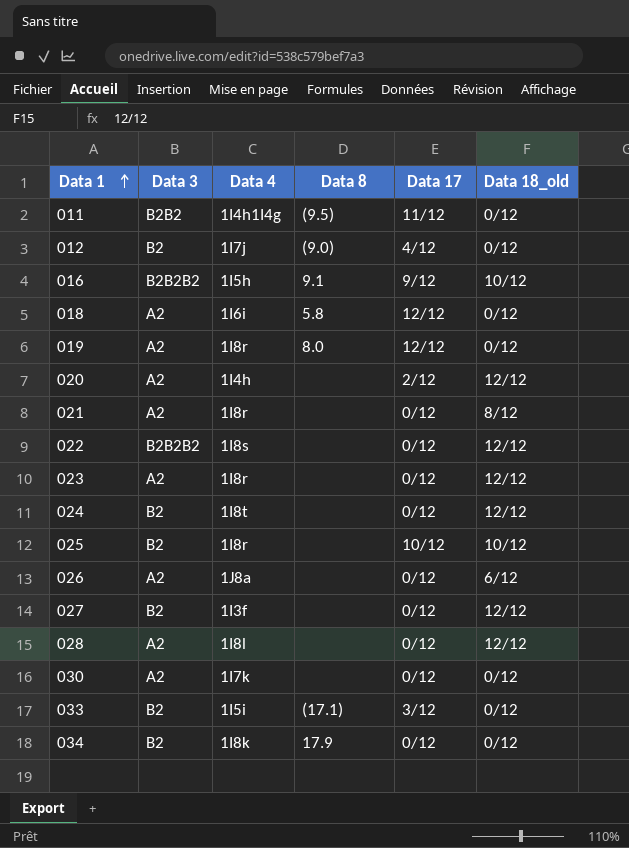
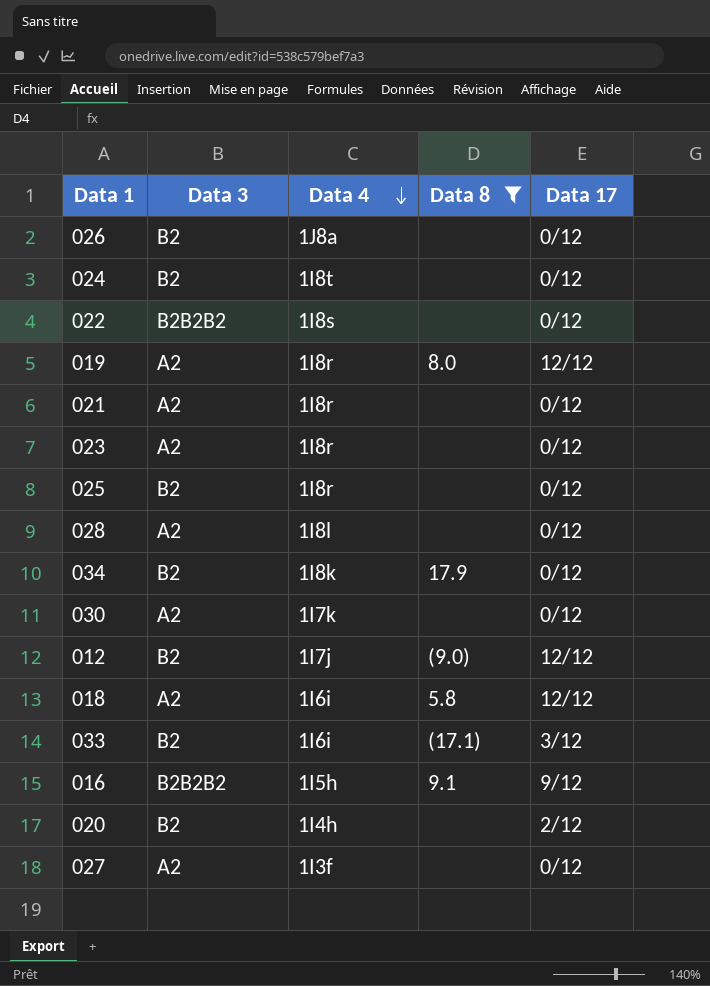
filter: none -> Data 8 != (9.5)
row order: Data 1 ascending -> Data 4 descending
column Data 18_old | position: 6 -> none
026 | Data 3: A2 -> B2
025 | Data 17: 10/12 -> 0/12
012 | Data 17: 4/12 -> 12/12
033 | Data 4: 1I5i -> 1I6i
020 | Data 3: A2 -> B2
027 | Data 3: B2 -> A2

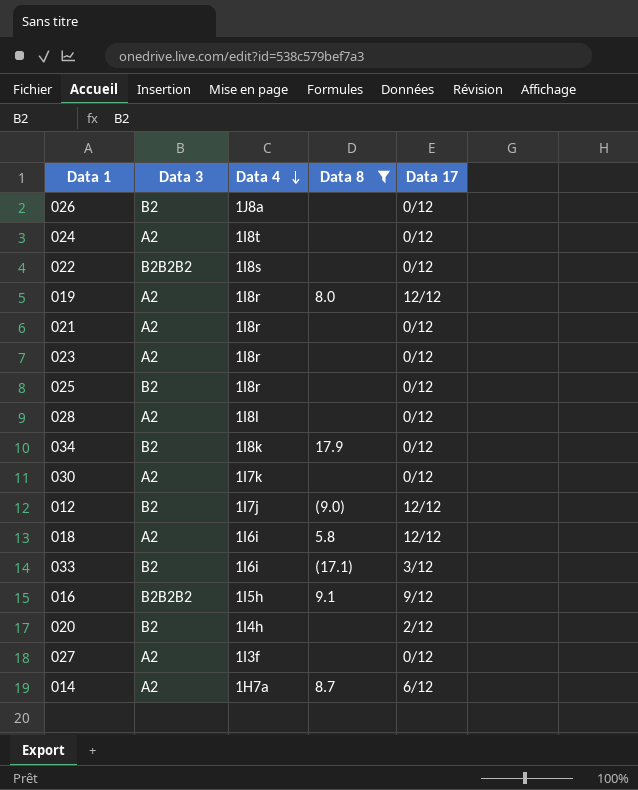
024 | Data 3: B2 -> A2
row 014: none -> A2 | 1H7a | 8.7 | 6/12

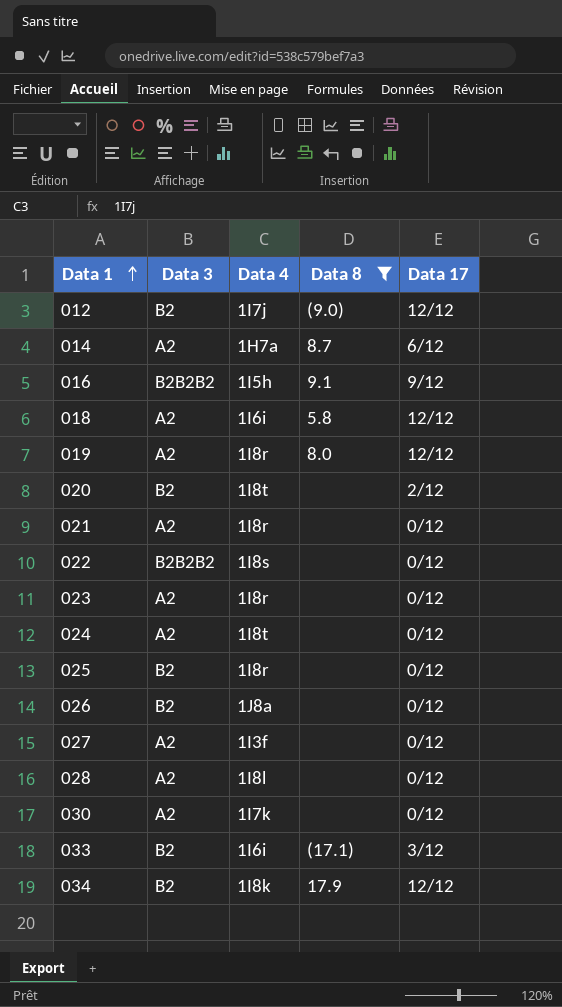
row order: Data 4 descending -> Data 1 ascending
020 | Data 4: 1I4h -> 1I8t
034 | Data 17: 0/12 -> 12/12

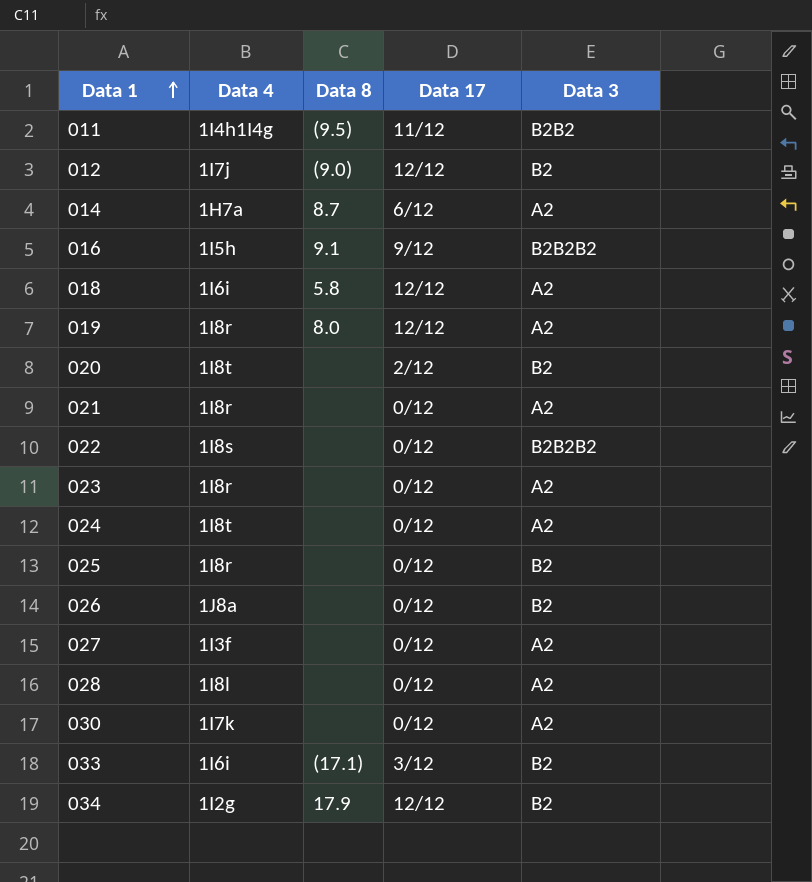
filter: Data 8 != (9.5) -> none
column Data 3 | position: 2 -> 5
034 | Data 4: 1I8k -> 1I2g

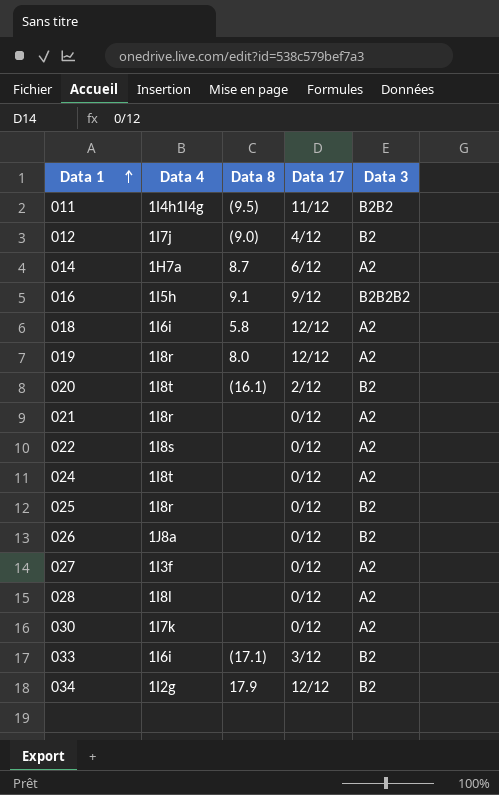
row 023: 1I8r | none | 0/12 | A2 -> none
012 | Data 17: 12/12 -> 4/12
020 | Data 8: none -> (16.1)
022 | Data 3: B2B2B2 -> A2

